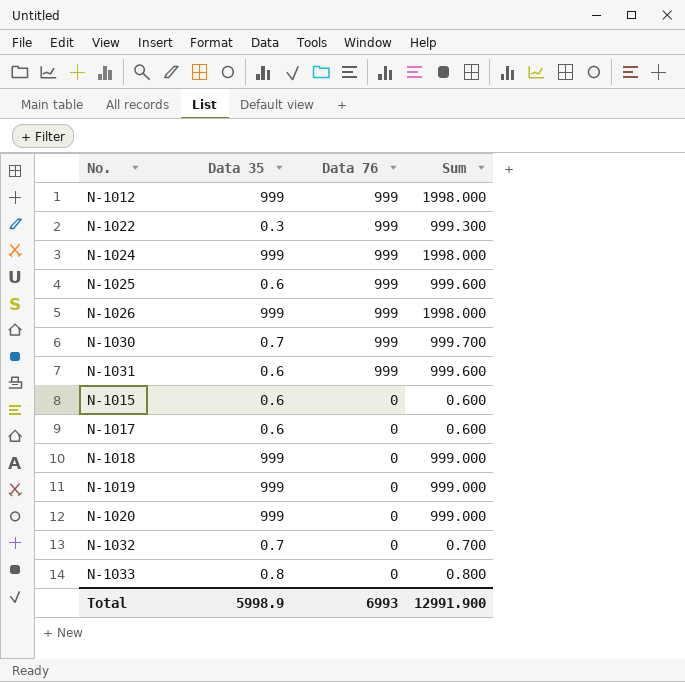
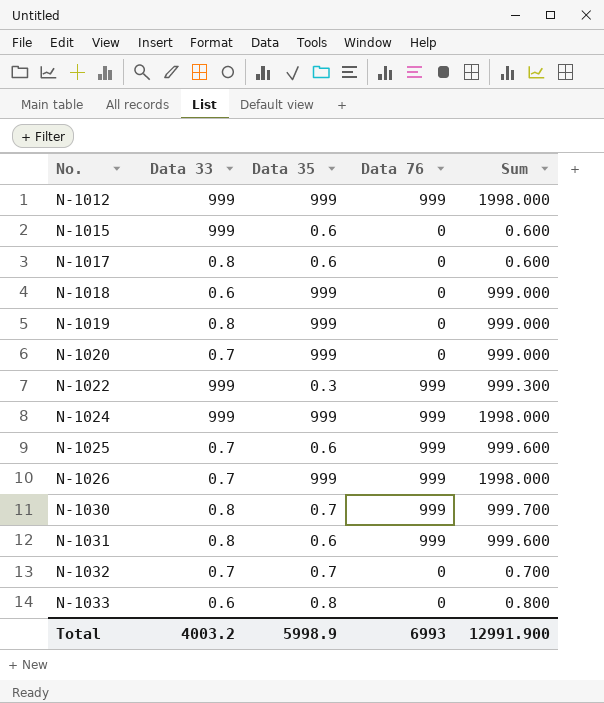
row order: Data 76 descending -> No. ascending
column Data 33 | position: none -> 2

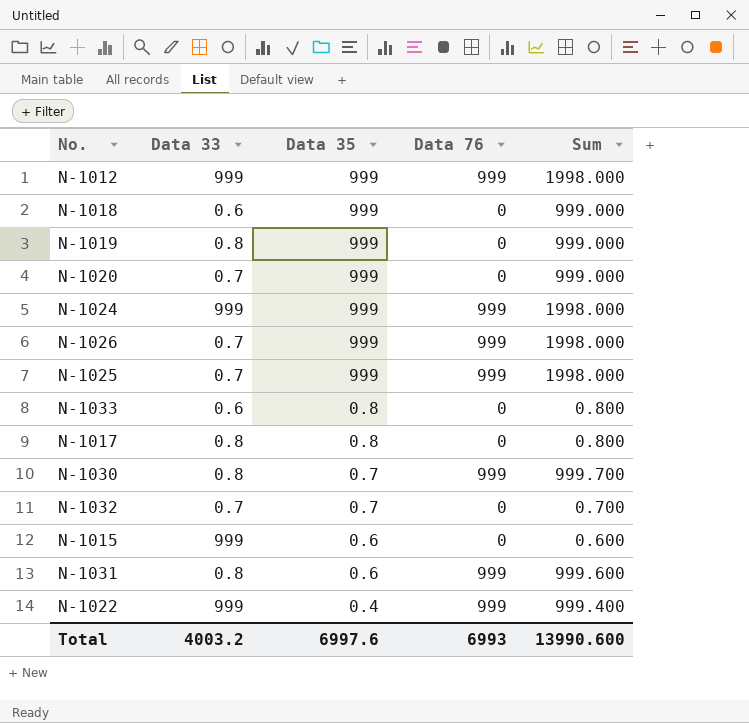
row order: No. ascending -> Data 35 descending
N-1025 | Data 35: 0.6 -> 999
N-1025 | Sum: 999.600 -> 1998.000
N-1017 | Data 35: 0.6 -> 0.8
N-1017 | Sum: 0.600 -> 0.800
N-1022 | Data 35: 0.3 -> 0.4
N-1022 | Sum: 999.300 -> 999.400
Total | Data 35: 5998.9 -> 6997.6
Total | Sum: 12991.900 -> 13990.600

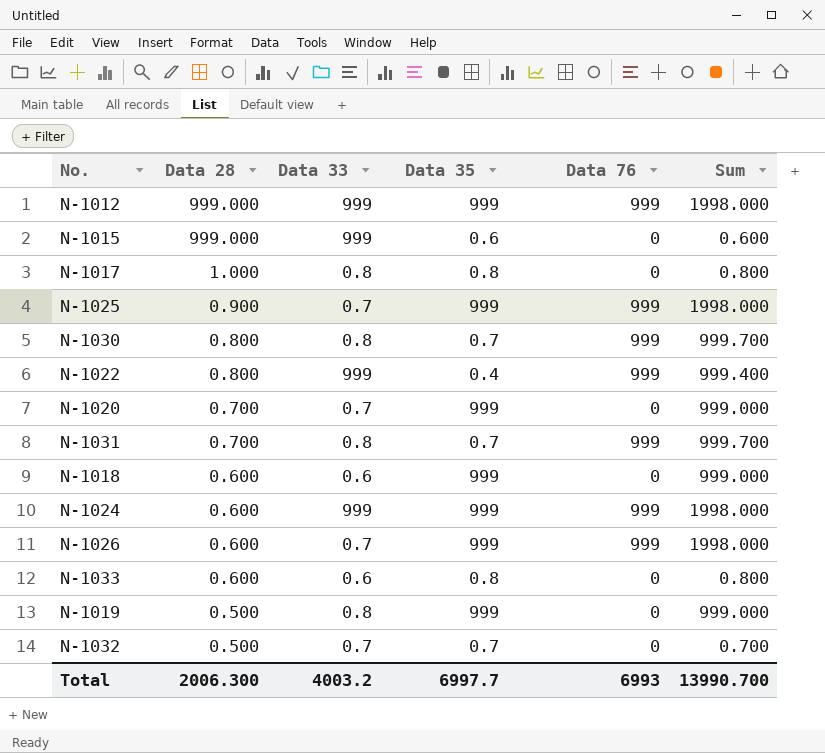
row order: Data 35 descending -> Data 28 descending
column Data 28 | position: none -> 2
N-1031 | Data 35: 0.6 -> 0.7
N-1031 | Sum: 999.600 -> 999.700
Total | Data 35: 6997.6 -> 6997.7
Total | Sum: 13990.600 -> 13990.700

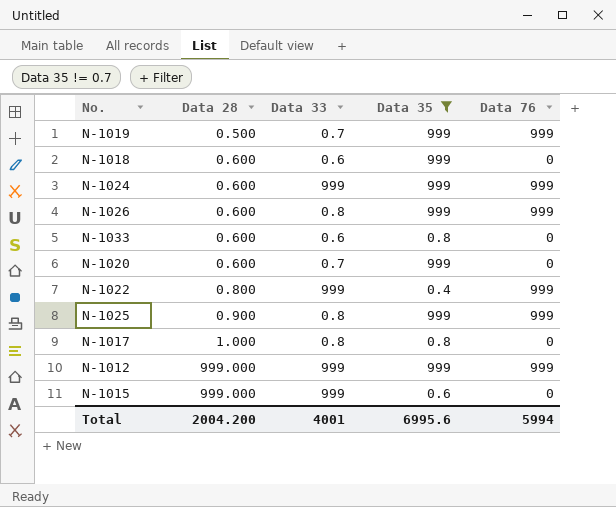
filter: none -> Data 35 != 0.7
row order: Data 28 descending -> Data 28 ascending
column Sum | formula: [Data 35] + [Data 76] -> none
N-1019 | Data 33: 0.8 -> 0.7
N-1019 | Data 76: 0 -> 999
N-1026 | Data 33: 0.7 -> 0.8
N-1020 | Data 28: 0.700 -> 0.600
N-1025 | Data 33: 0.7 -> 0.8
Total | Data 28: 2006.300 -> 2004.200
Total | Data 33: 4003.2 -> 4001
Total | Data 35: 6997.7 -> 6995.6
Total | Data 76: 6993 -> 5994

